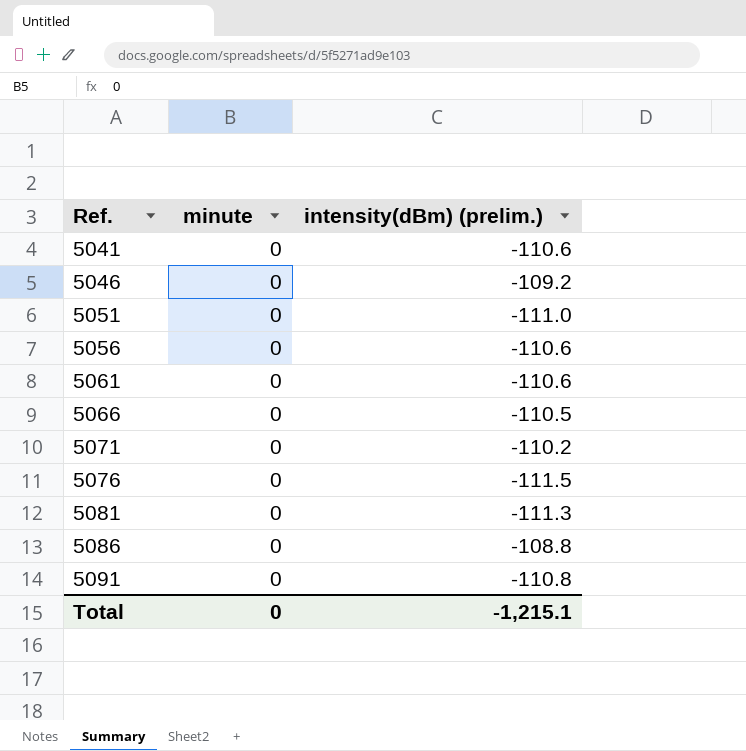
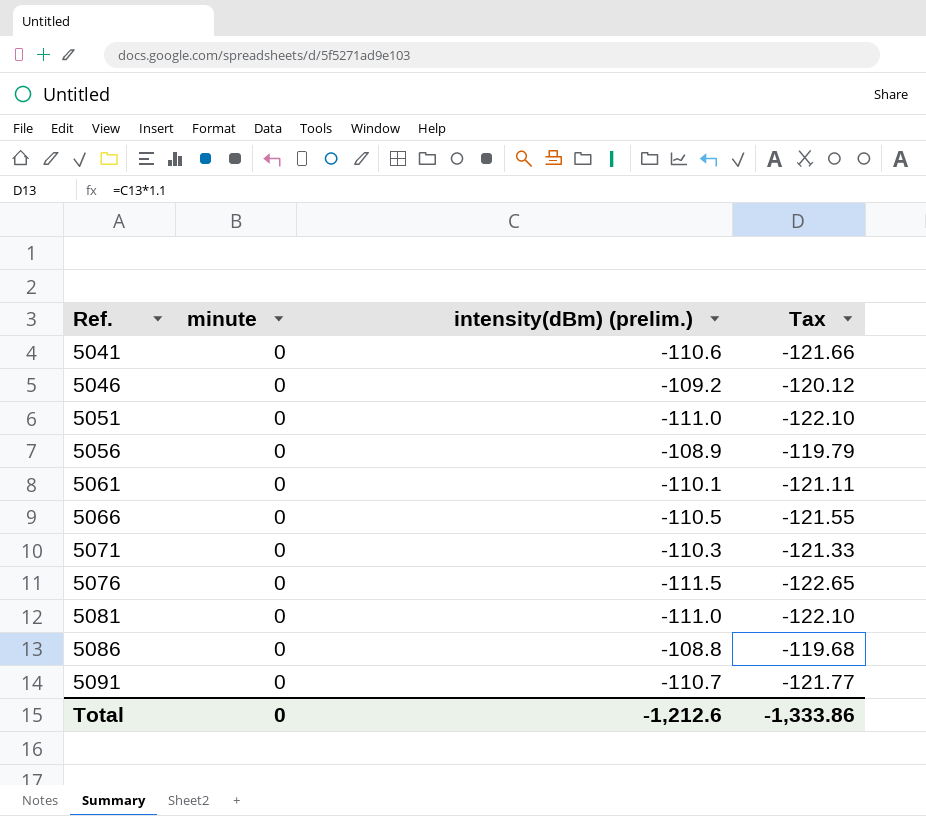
column Tax | formula: none -> [intensity(dBm) (prelim.)] * 1.1
5056 | intensity(dBm) (prelim.): -110.6 -> -108.9
5061 | intensity(dBm) (prelim.): -110.6 -> -110.1
5071 | intensity(dBm) (prelim.): -110.2 -> -110.3
5081 | intensity(dBm) (prelim.): -111.3 -> -111.0
5091 | intensity(dBm) (prelim.): -110.8 -> -110.7
Total | intensity(dBm) (prelim.): -1,215.1 -> -1,212.6

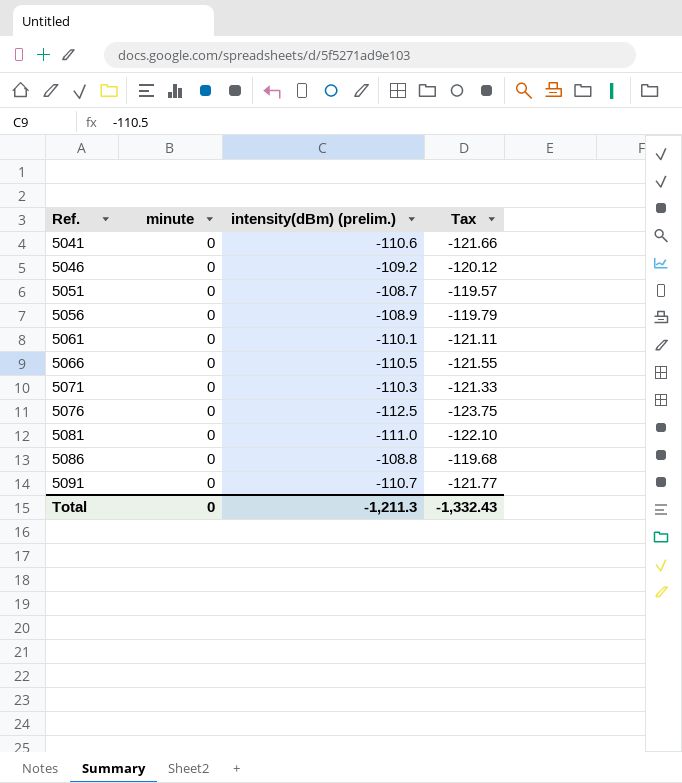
5051 | intensity(dBm) (prelim.): -111.0 -> -108.7
5051 | Tax: -122.10 -> -119.57
5076 | intensity(dBm) (prelim.): -111.5 -> -112.5
5076 | Tax: -122.65 -> -123.75
Total | intensity(dBm) (prelim.): -1,212.6 -> -1,211.3
Total | Tax: -1,333.86 -> -1,332.43

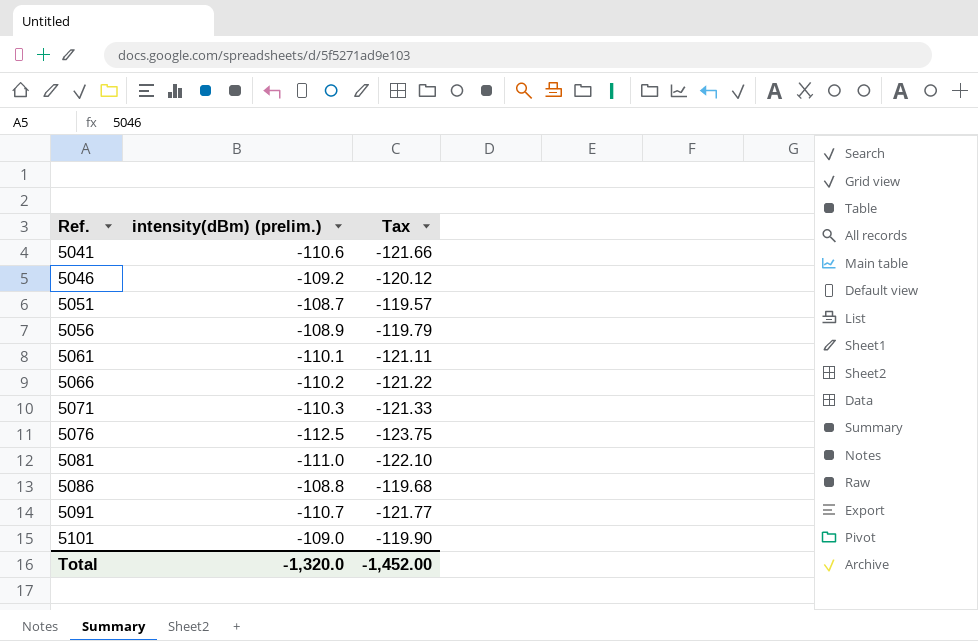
column minute | position: 2 -> none
5066 | intensity(dBm) (prelim.): -110.5 -> -110.2
5066 | Tax: -121.55 -> -121.22
row 5101: none -> -109.0 | -119.90
Total | intensity(dBm) (prelim.): -1,211.3 -> -1,320.0
Total | Tax: -1,332.43 -> -1,452.00

